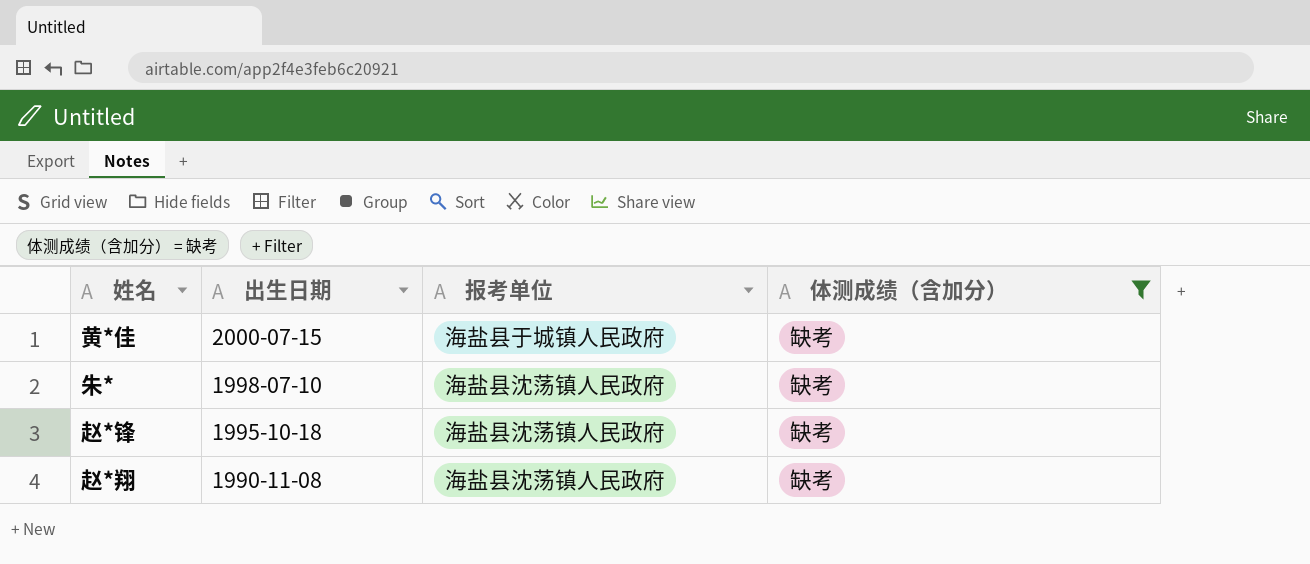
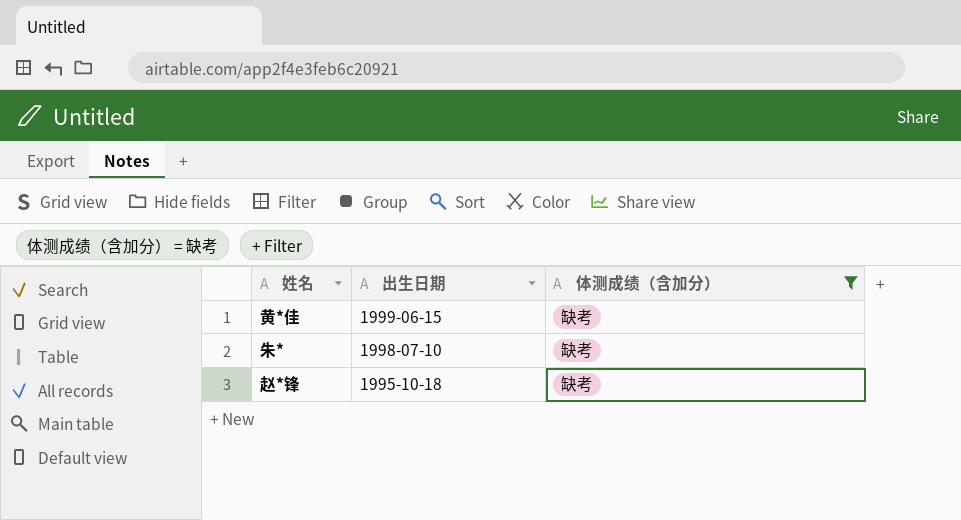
column 报考单位 | position: 3 -> none
row 赵*翔: 1990-11-08 | 海盐县沈荡镇人民政府 | 缺考 -> none
黄*佳 | 出生日期: 2000-07-15 -> 1999-06-15

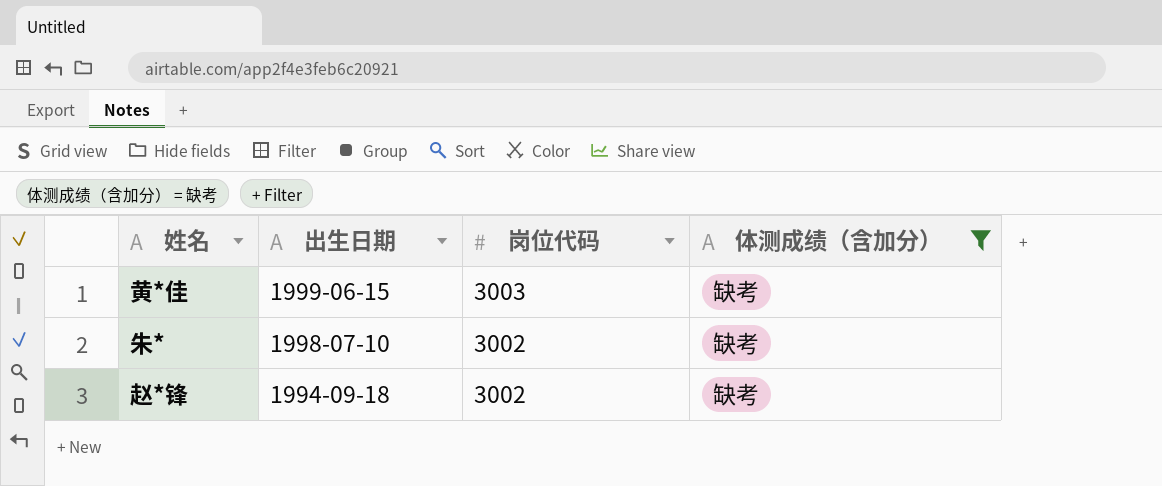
column 岗位代码 | position: none -> 3
赵*锋 | 出生日期: 1995-10-18 -> 1994-09-18

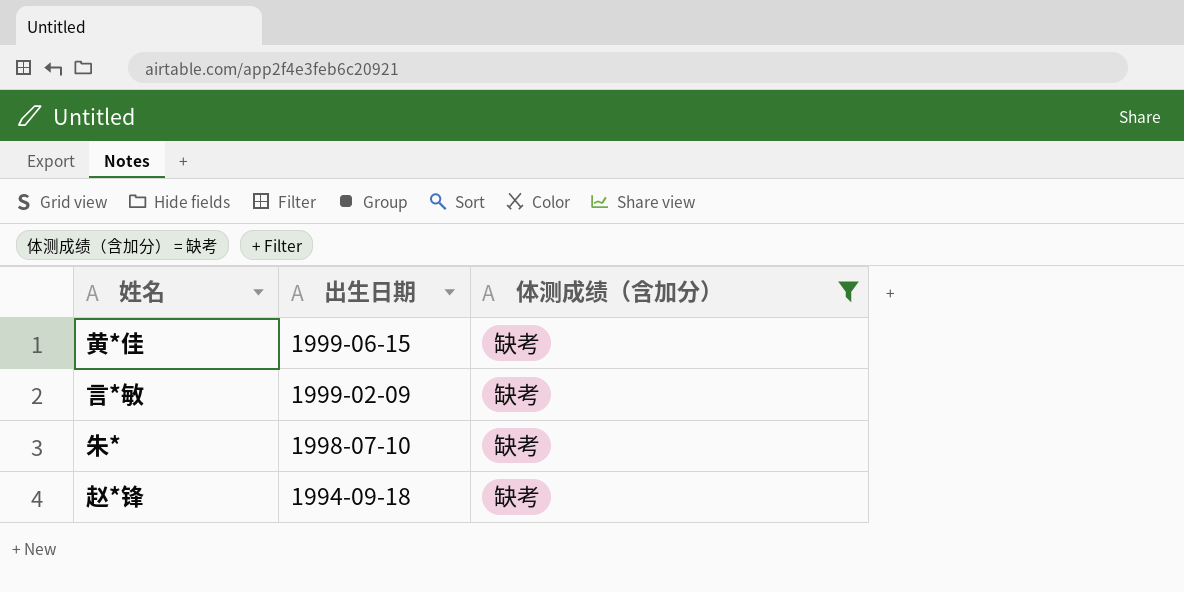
column 岗位代码 | position: 3 -> none
row 言*敏: none -> 1999-02-09 | 缺考

